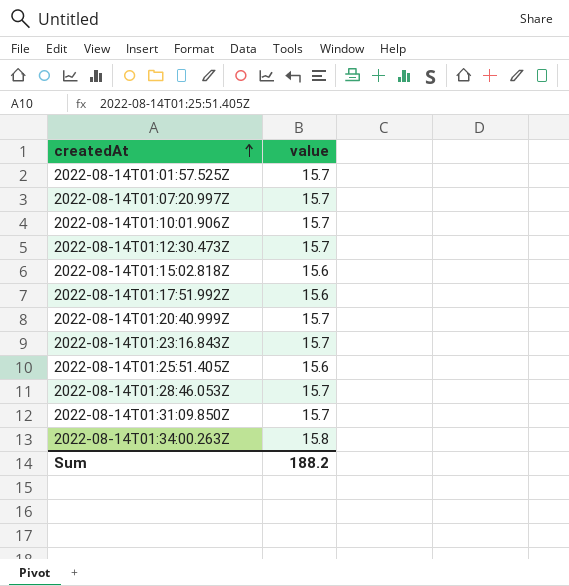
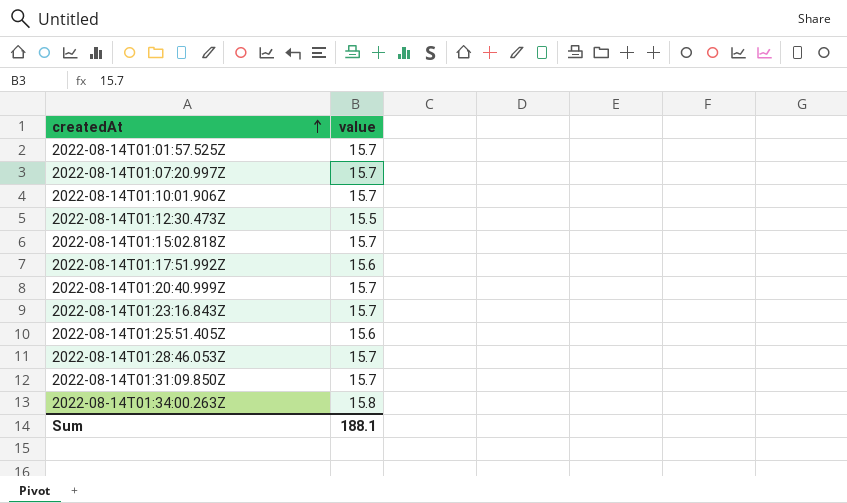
2022-08-14T01:12:30.473Z | value: 15.7 -> 15.5
2022-08-14T01:15:02.818Z | value: 15.6 -> 15.7
Sum | value: 188.2 -> 188.1

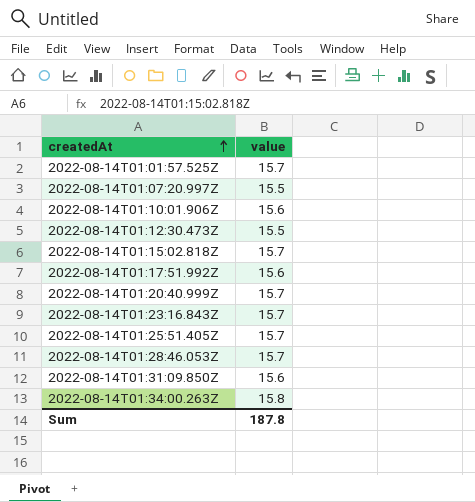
2022-08-14T01:07:20.997Z | value: 15.7 -> 15.5
2022-08-14T01:10:01.906Z | value: 15.7 -> 15.6
2022-08-14T01:25:51.405Z | value: 15.6 -> 15.7
2022-08-14T01:31:09.850Z | value: 15.7 -> 15.6
Sum | value: 188.1 -> 187.8

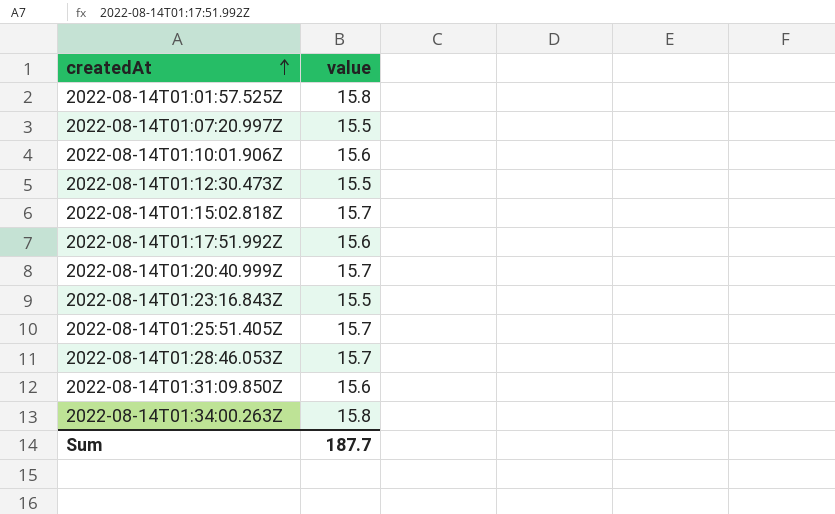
2022-08-14T01:01:57.525Z | value: 15.7 -> 15.8
2022-08-14T01:23:16.843Z | value: 15.7 -> 15.5
Sum | value: 187.8 -> 187.7

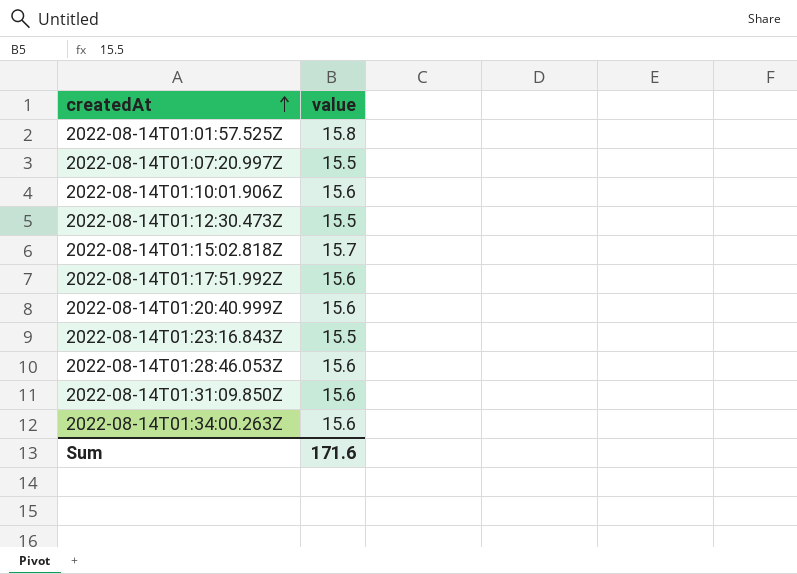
row 2022-08-14T01:25:51.405Z: 15.7 -> none
2022-08-14T01:20:40.999Z | value: 15.7 -> 15.6
2022-08-14T01:28:46.053Z | value: 15.7 -> 15.6
2022-08-14T01:34:00.263Z | value: 15.8 -> 15.6
Sum | value: 187.7 -> 171.6

